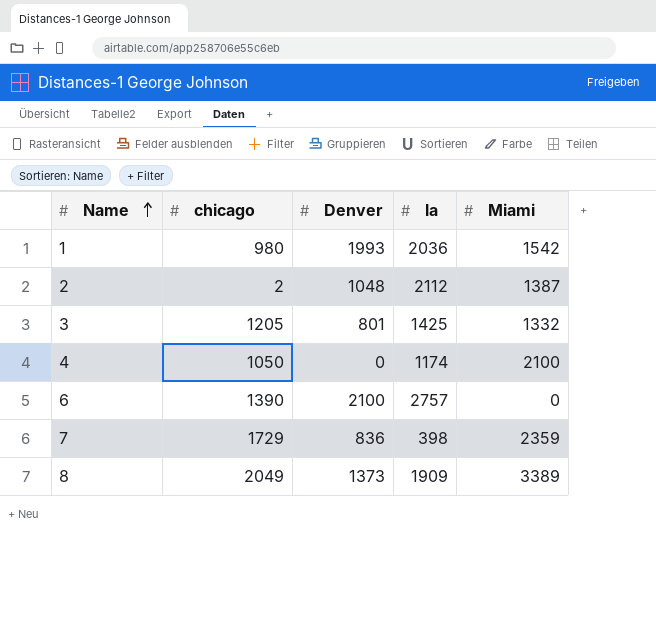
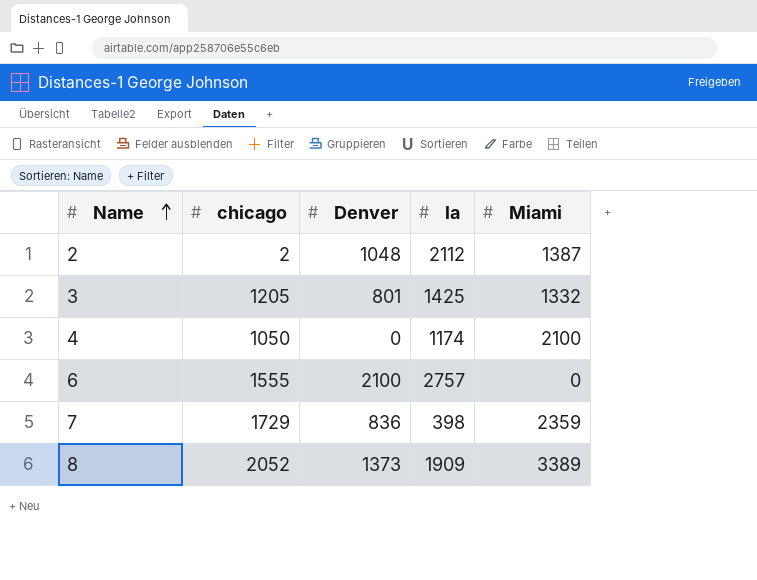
row 1: 980 | 1993 | 2036 | 1542 -> none
6 | chicago: 1390 -> 1555
8 | chicago: 2049 -> 2052

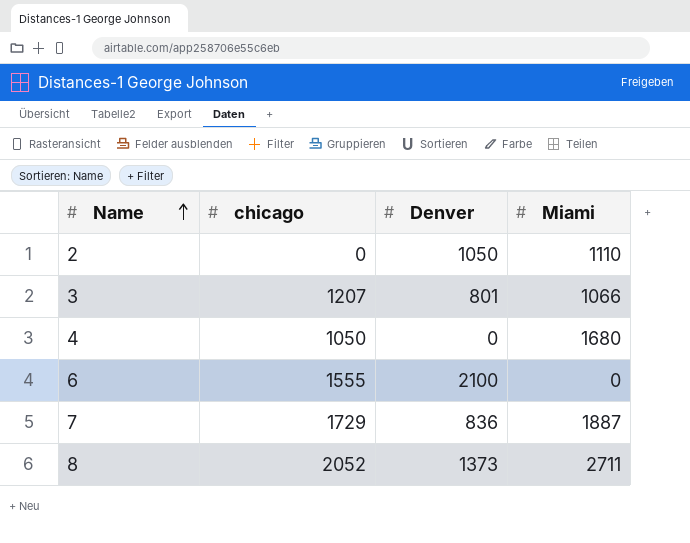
column la | position: 4 -> none
2 | chicago: 2 -> 0
2 | Denver: 1048 -> 1050
2 | Miami: 1387 -> 1110
3 | chicago: 1205 -> 1207
3 | Miami: 1332 -> 1066
4 | Miami: 2100 -> 1680
7 | Miami: 2359 -> 1887
8 | Miami: 3389 -> 2711

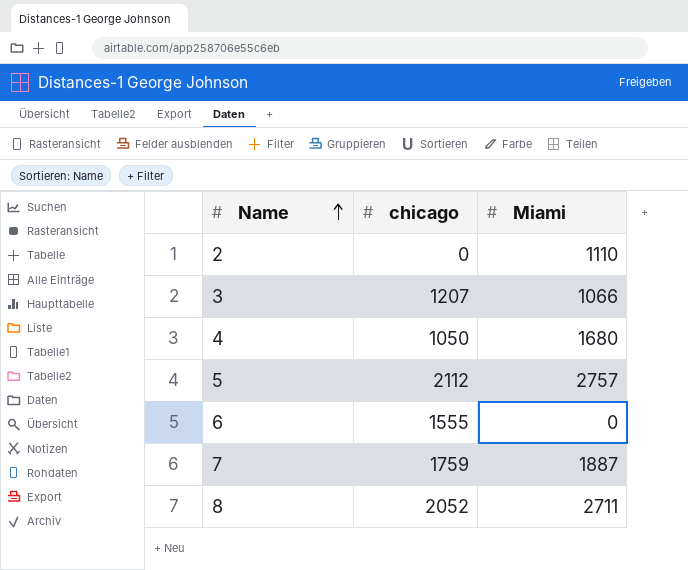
column Denver | position: 3 -> none
row 5: none -> 2112 | 2757
7 | chicago: 1729 -> 1759

